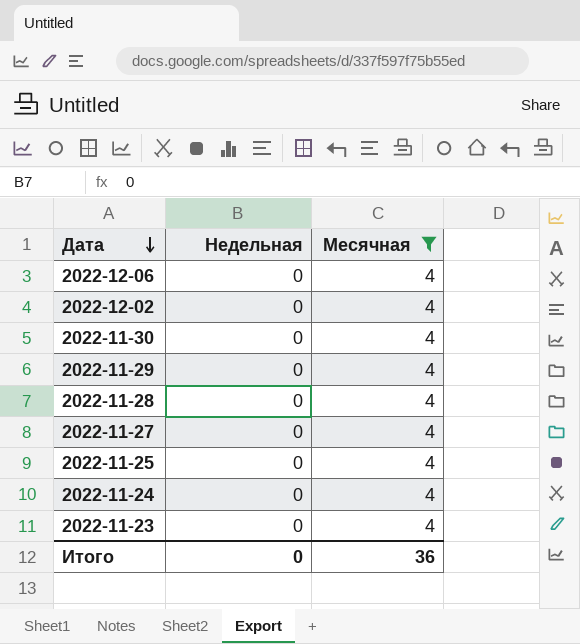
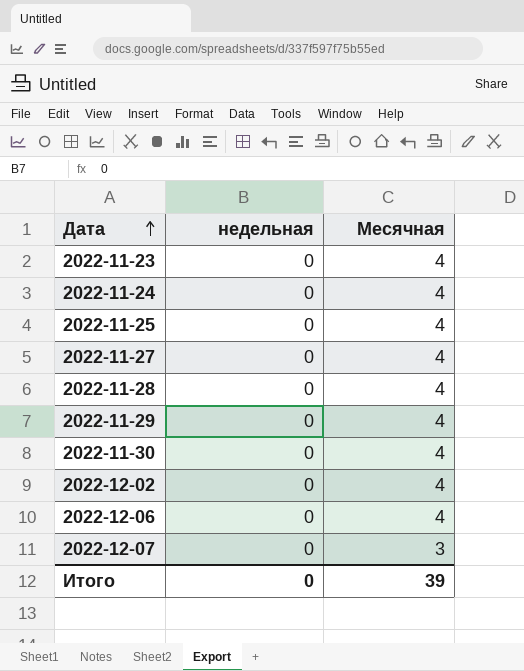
filter: Месячная = 4 -> none
row order: Дата descending -> Дата ascending
column name: Недельная -> недельная
Итого | Месячная: 36 -> 39

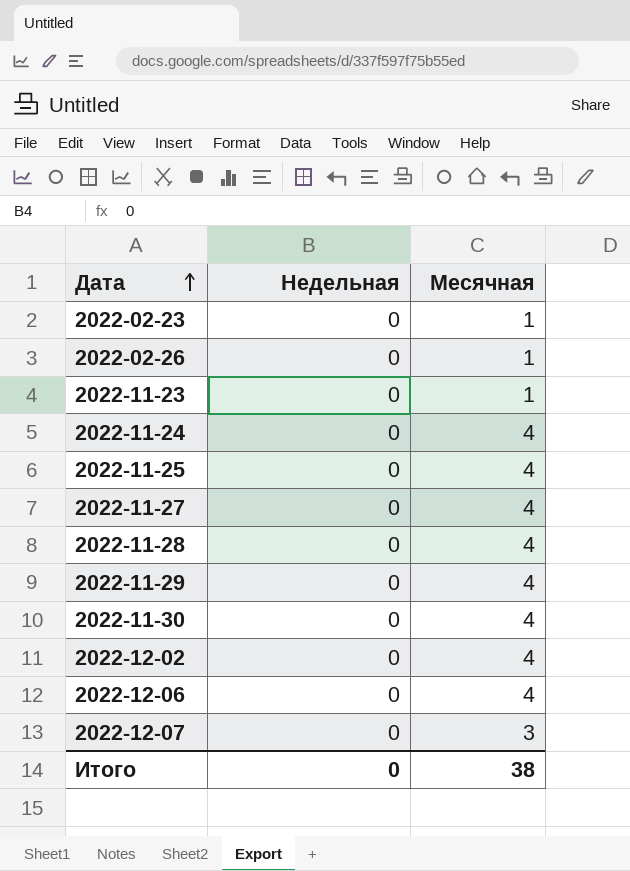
column name: недельная -> Недельная
row 2022-02-23: none -> 0 | 1
row 2022-02-26: none -> 0 | 1
2022-11-23 | Месячная: 4 -> 1
Итого | Месячная: 39 -> 38

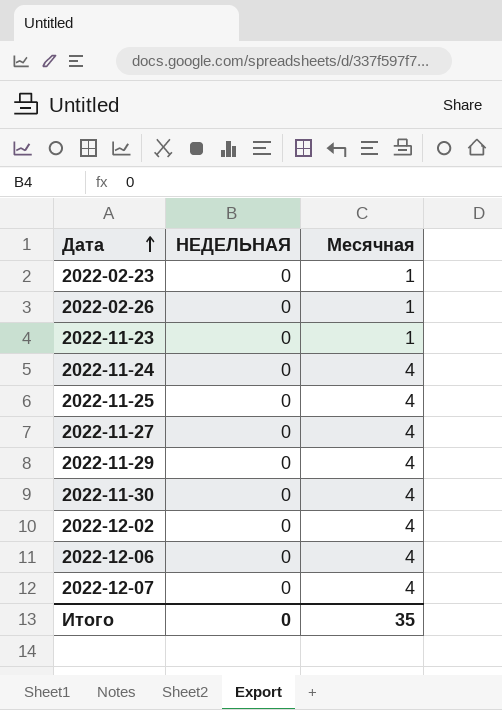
column name: Недельная -> НЕДЕЛЬНАЯ
row 2022-11-28: 0 | 4 -> none
2022-12-07 | Месячная: 3 -> 4
Итого | Месячная: 38 -> 35

